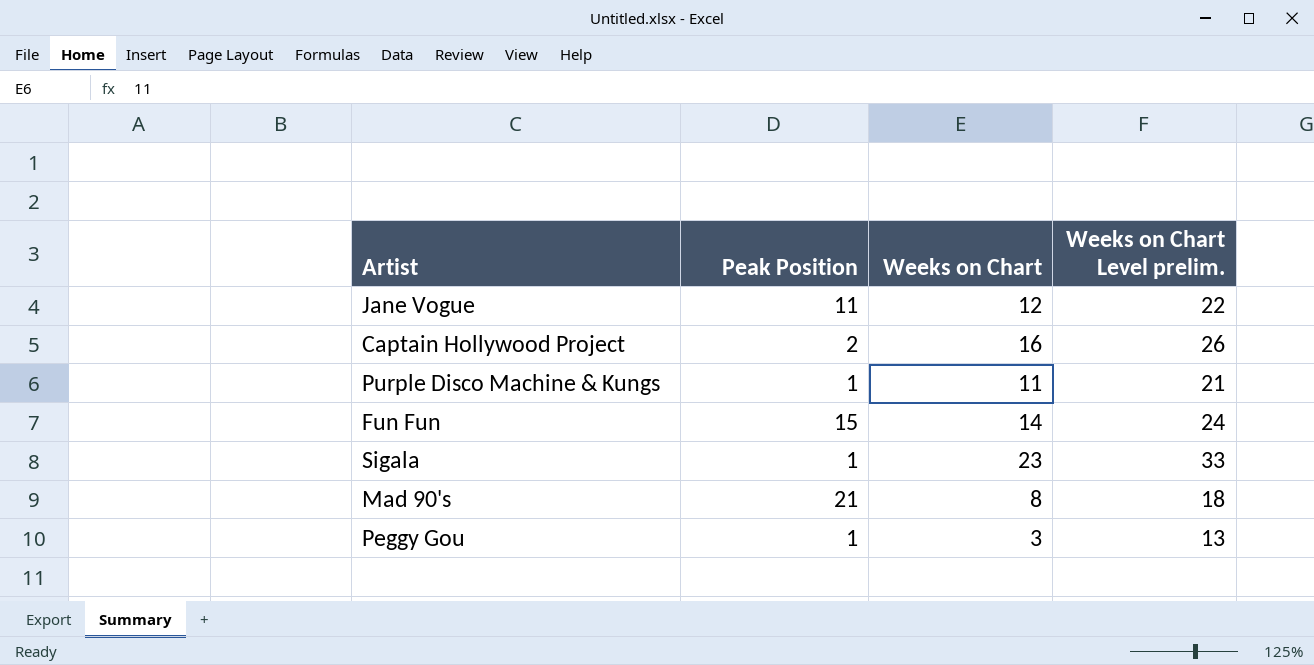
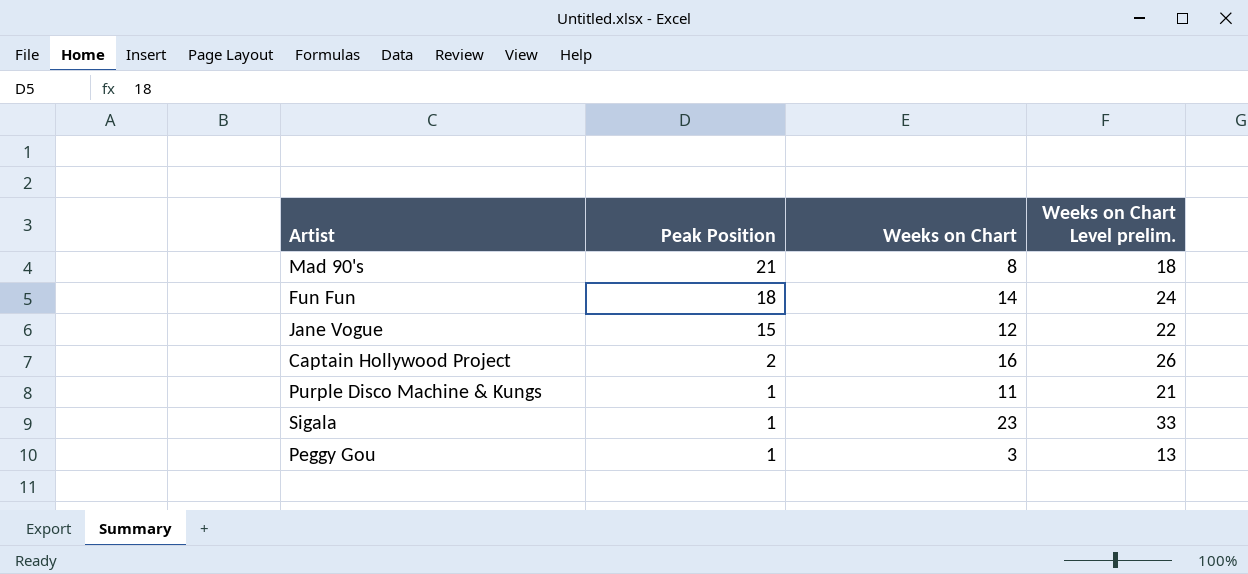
row order: none -> Peak Position descending
Fun Fun | Peak Position: 15 -> 18
Jane Vogue | Peak Position: 11 -> 15

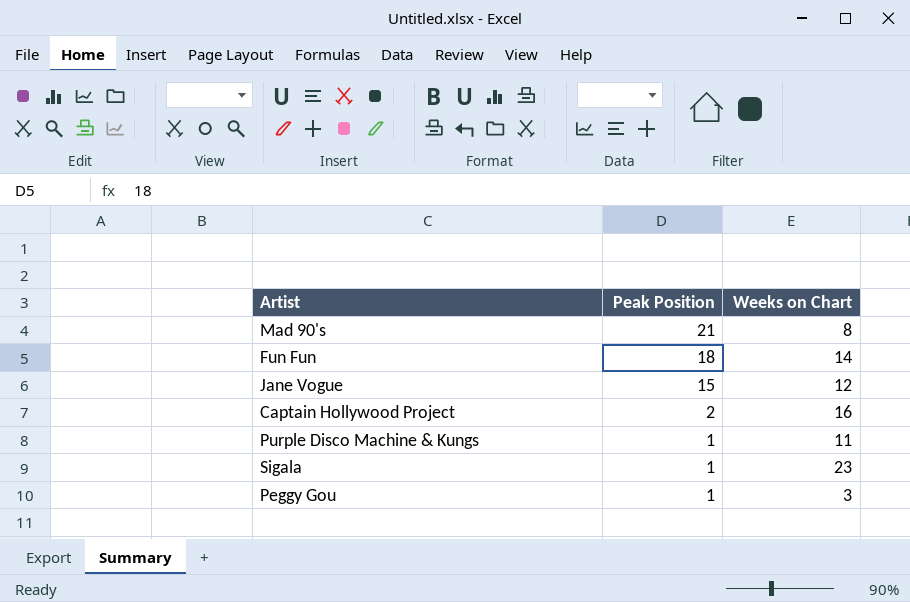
column Weeks on Chart Level prelim. | formula: [Weeks on Chart] + 10 -> none

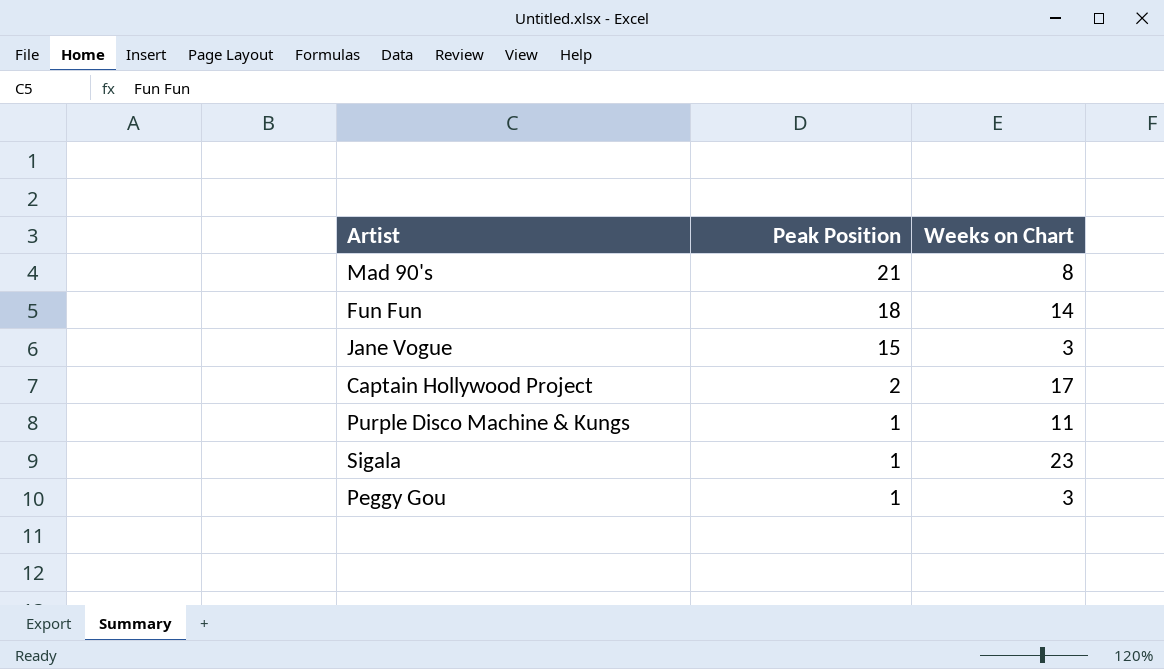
Jane Vogue | Weeks on Chart: 12 -> 3
Captain Hollywood Project | Weeks on Chart: 16 -> 17

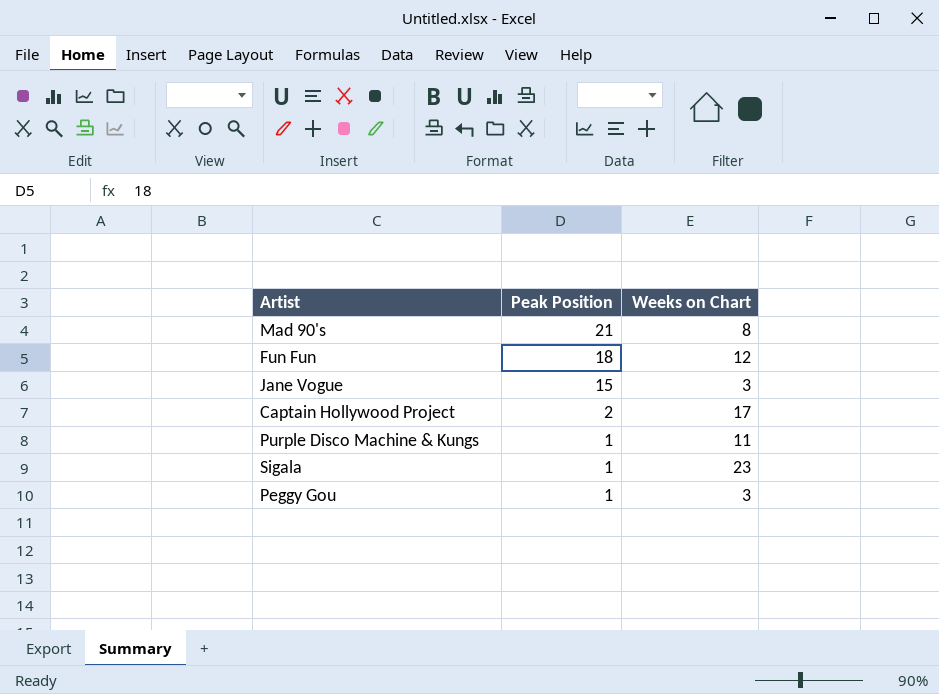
Fun Fun | Weeks on Chart: 14 -> 12

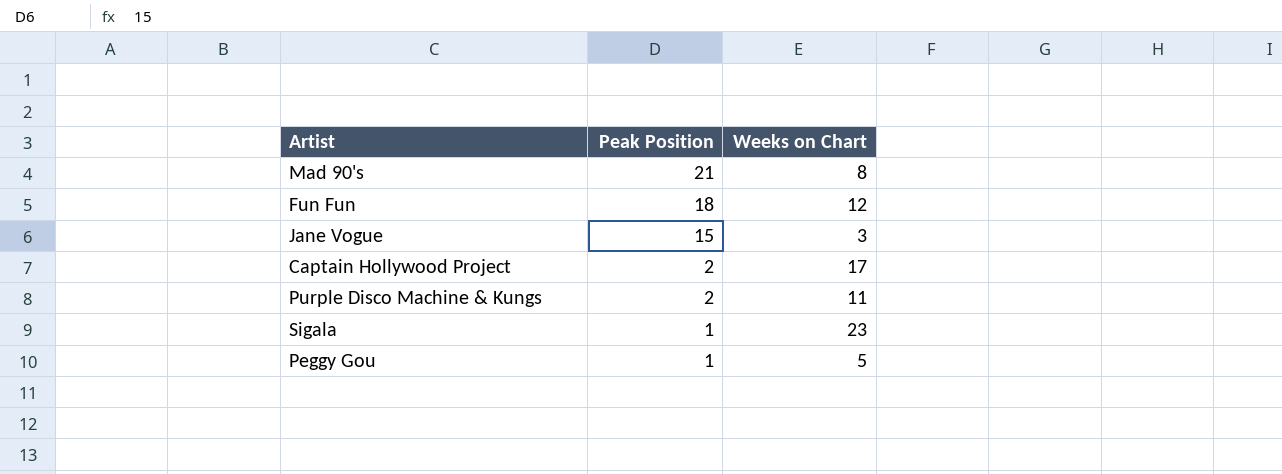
Purple Disco Machine & Kungs | Peak Position: 1 -> 2
Peggy Gou | Weeks on Chart: 3 -> 5

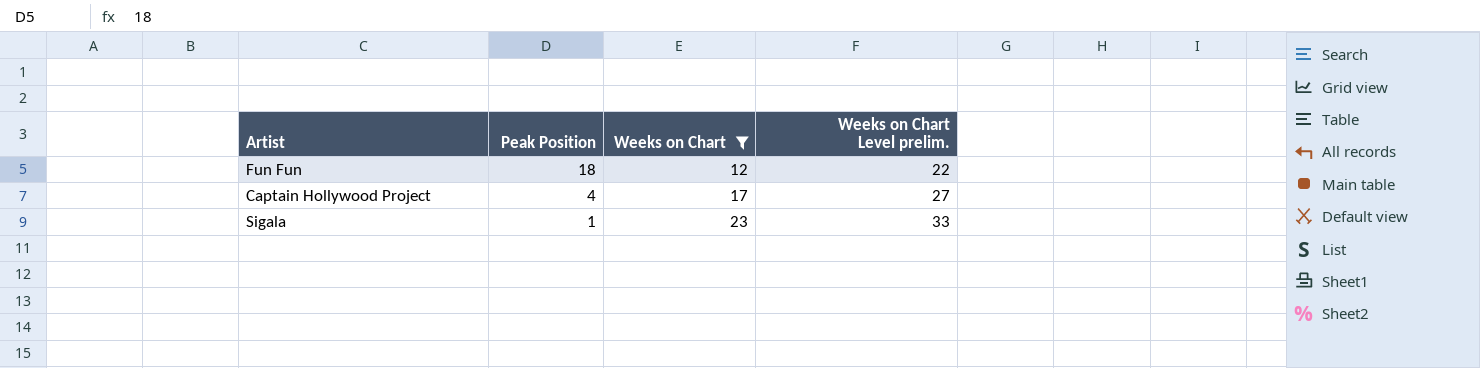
filter: none -> Weeks on Chart >= 12
column Weeks on Chart Level prelim. | formula: none -> [Weeks on Chart] + 10
Captain Hollywood Project | Peak Position: 2 -> 4

